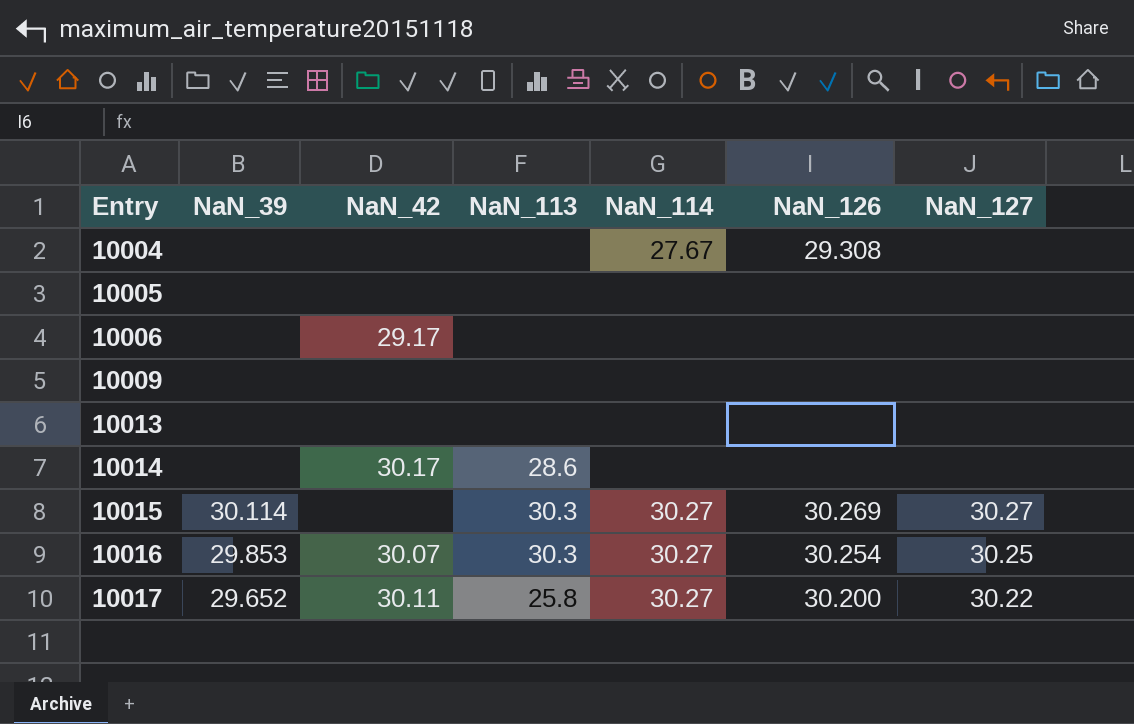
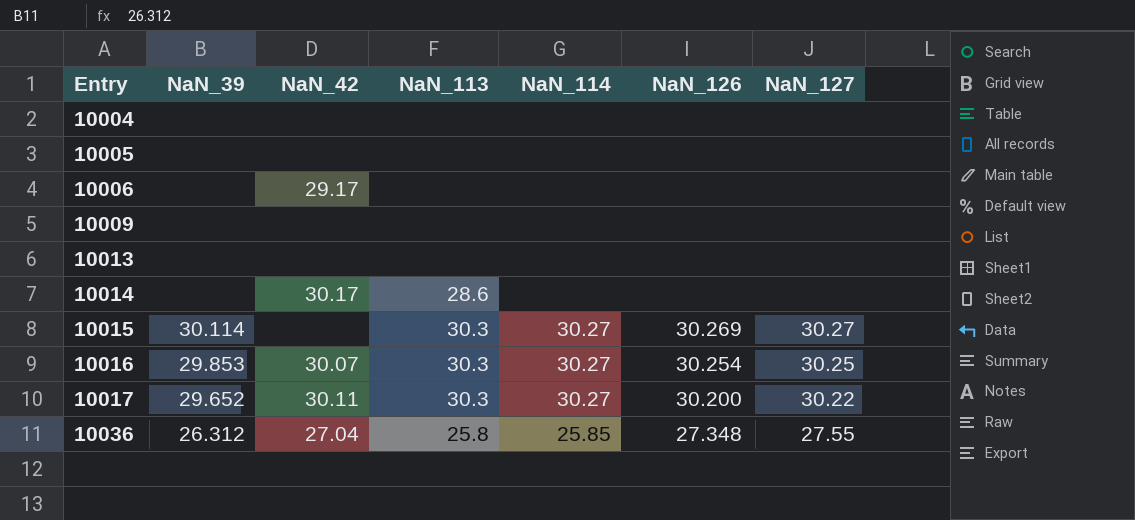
10004 | NaN_114: 27.67 -> none
10004 | NaN_126: 29.308 -> none
10017 | NaN_113: 25.8 -> 30.3
row 10036: none -> 26.312 | 27.04 | 25.8 | 25.85 | 27.348 | 27.55

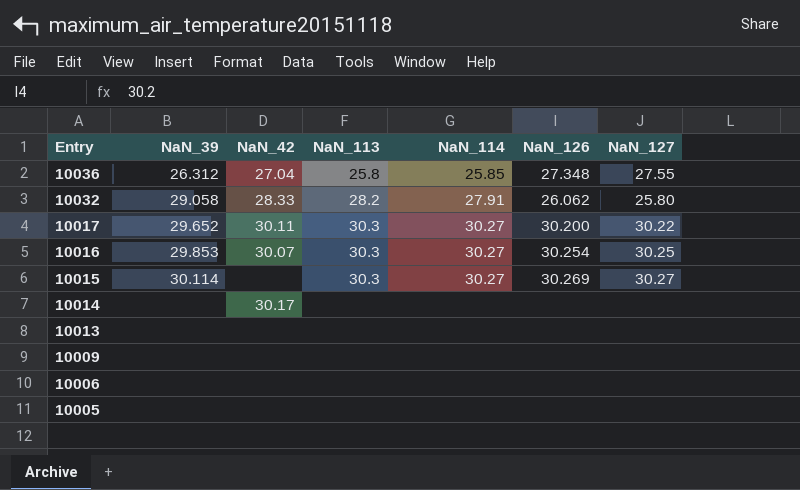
row order: Entry ascending -> Entry descending
row 10004: none | none | none | none | none | none -> none
row 10032: none -> 29.058 | 28.33 | 28.2 | 27.91 | 26.062 | 25.80
10014 | NaN_113: 28.6 -> none
10006 | NaN_42: 29.17 -> none

